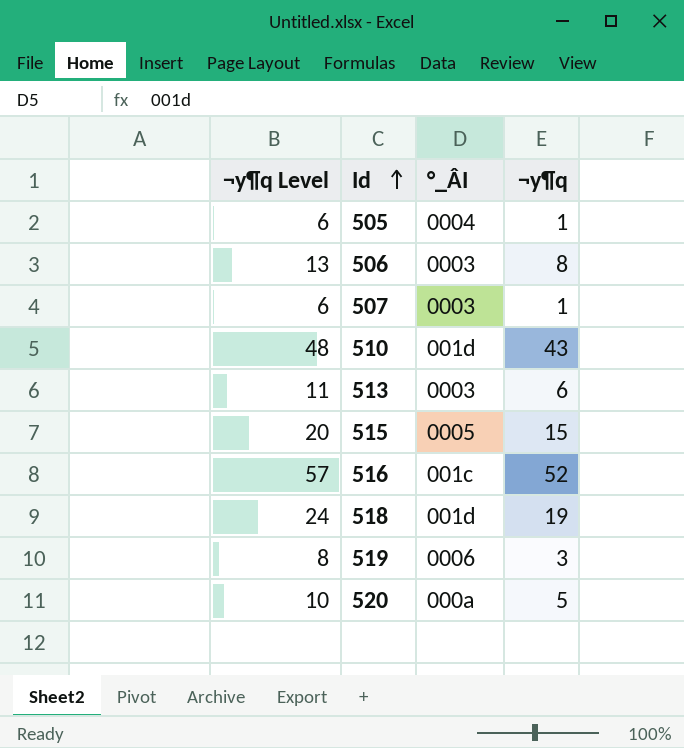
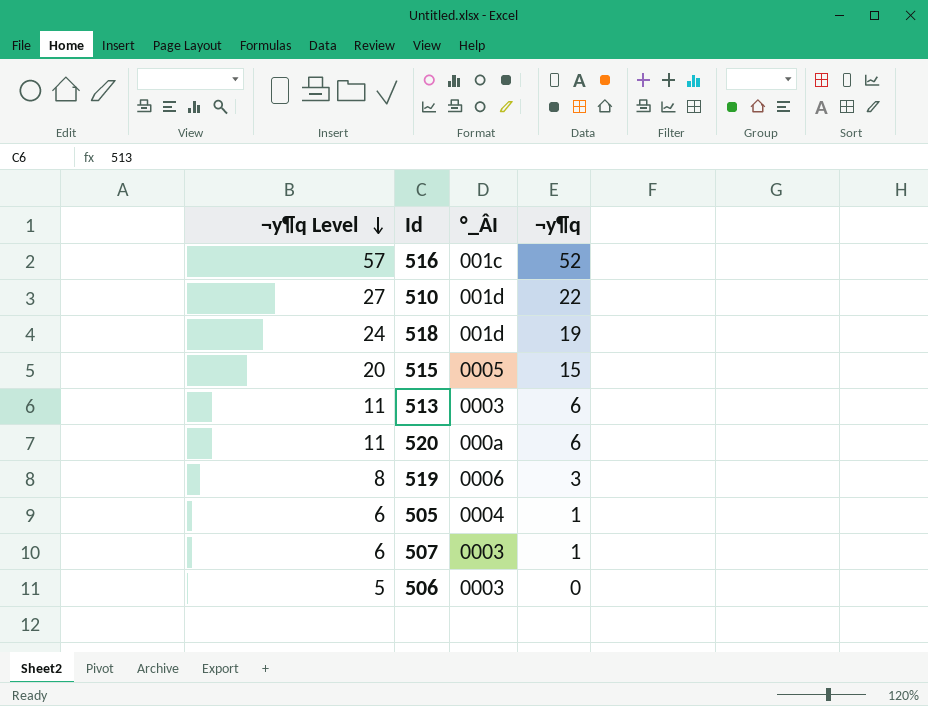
row order: Id ascending -> ¬y¶q Level descending
510 | ¬y¶q Level: 48 -> 27
510 | ¬y¶q: 43 -> 22
520 | ¬y¶q Level: 10 -> 11
520 | ¬y¶q: 5 -> 6
506 | ¬y¶q Level: 13 -> 5
506 | ¬y¶q: 8 -> 0

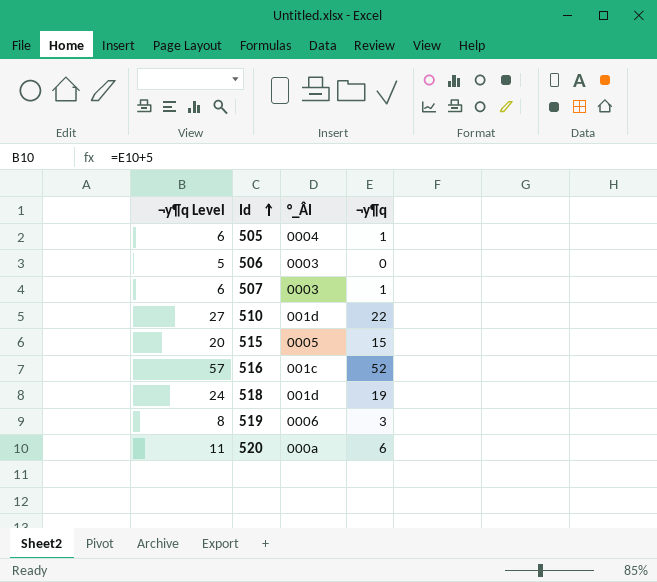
row order: ¬y¶q Level descending -> Id ascending
row 513: 11 | 0003 | 6 -> none

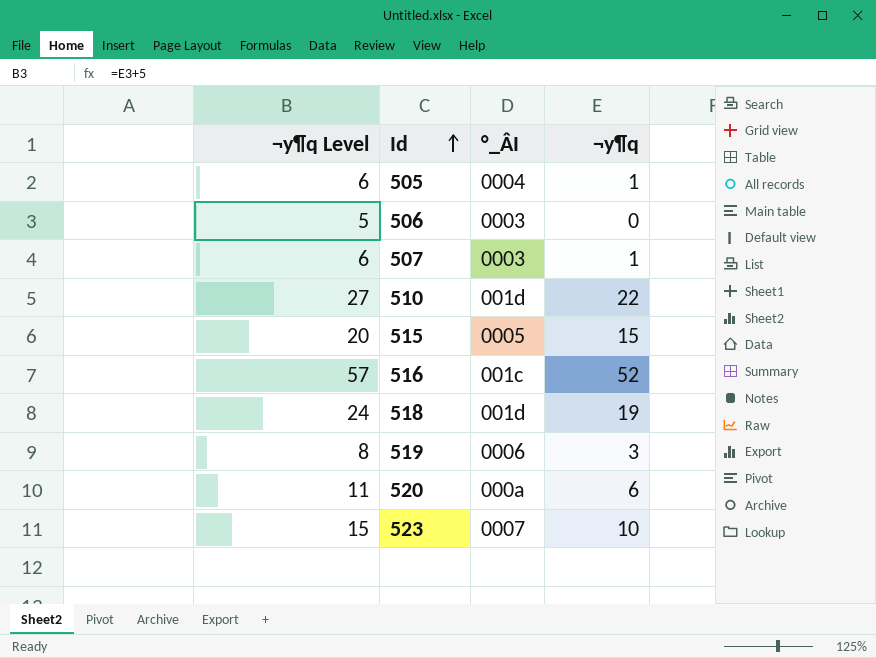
row 523: none -> 15 | 0007 | 10

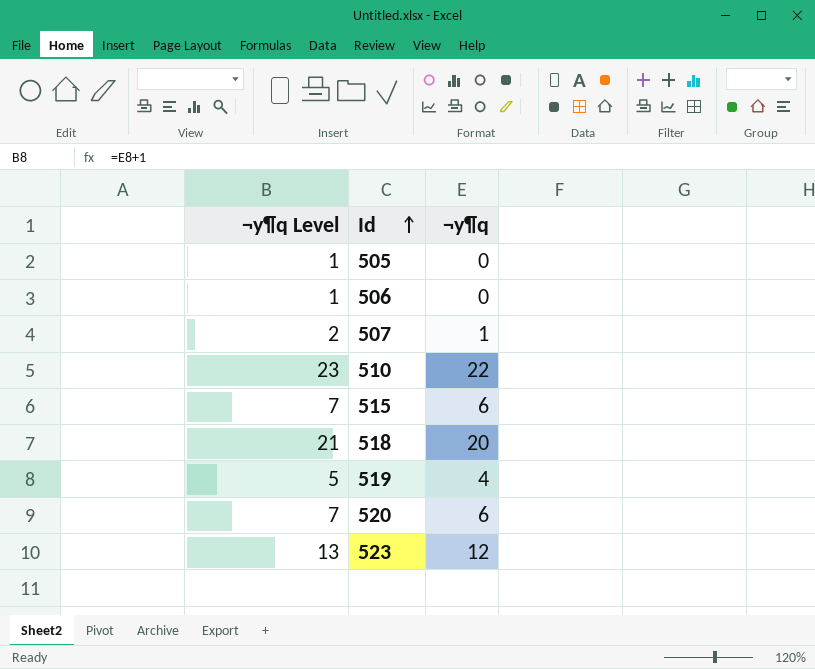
column °_ÂI | position: 3 -> none
column ¬y¶q Level | formula: [¬y¶q] + 5 -> [¬y¶q] + 1
row 516: 57 | 001c | 52 -> none
505 | ¬y¶q: 1 -> 0
515 | ¬y¶q: 15 -> 6
518 | ¬y¶q: 19 -> 20
519 | ¬y¶q: 3 -> 4
523 | ¬y¶q: 10 -> 12

